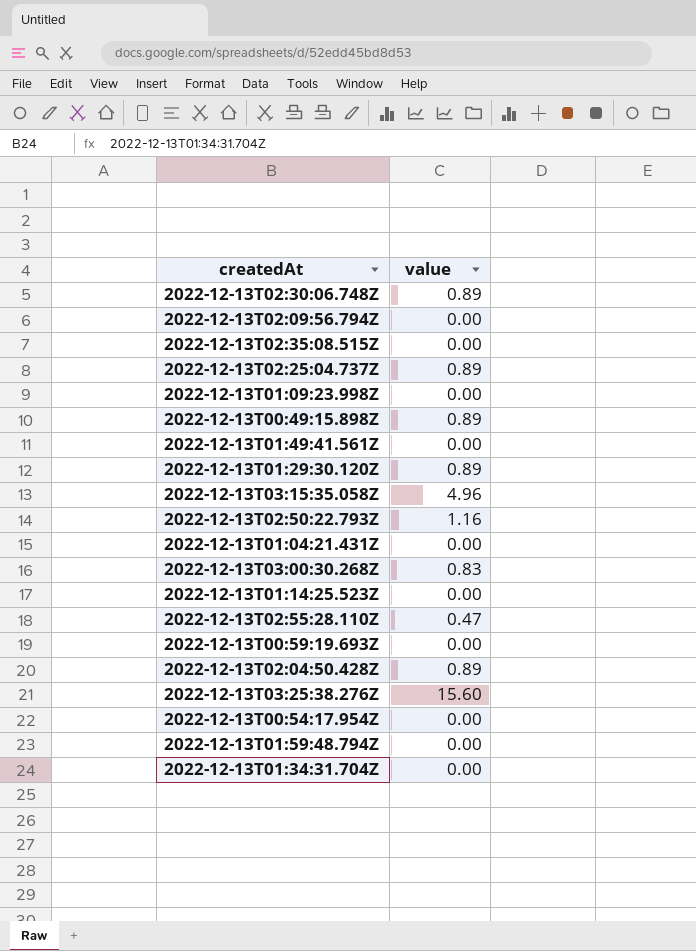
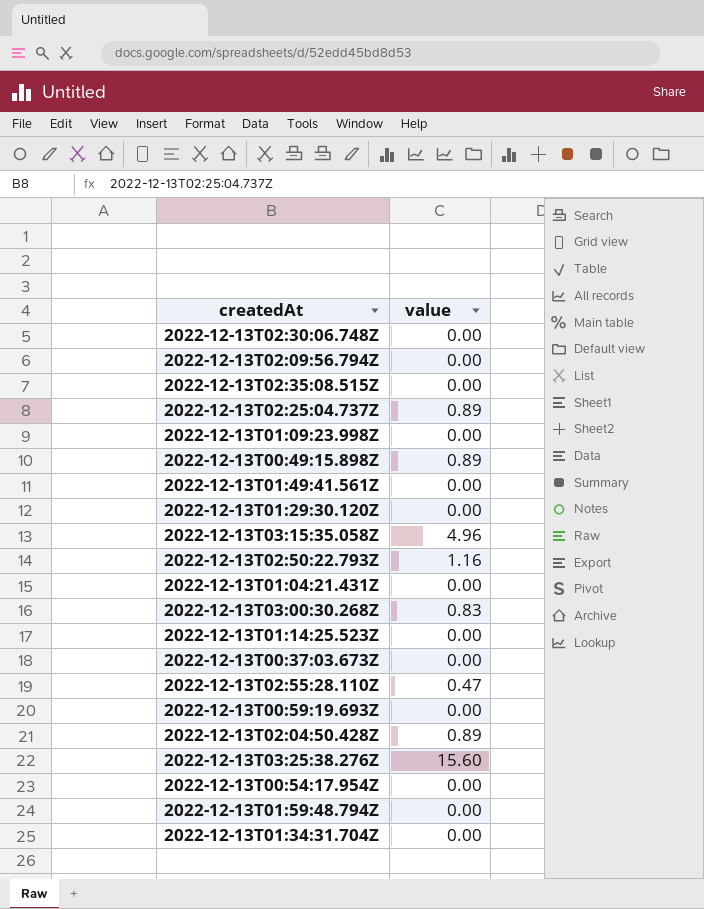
2022-12-13T02:30:06.748Z | value: 0.89 -> 0.00
2022-12-13T01:29:30.120Z | value: 0.89 -> 0.00
row 2022-12-13T00:37:03.673Z: none -> 0.00

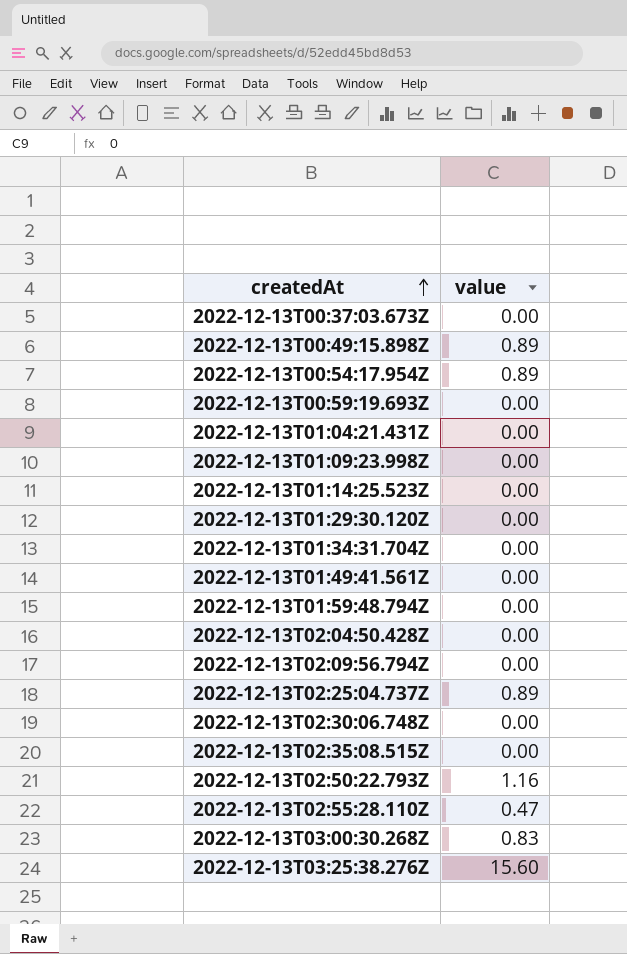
row order: none -> createdAt ascending
row 2022-12-13T03:15:35.058Z: 4.96 -> none
2022-12-13T00:54:17.954Z | value: 0.00 -> 0.89
2022-12-13T02:04:50.428Z | value: 0.89 -> 0.00

